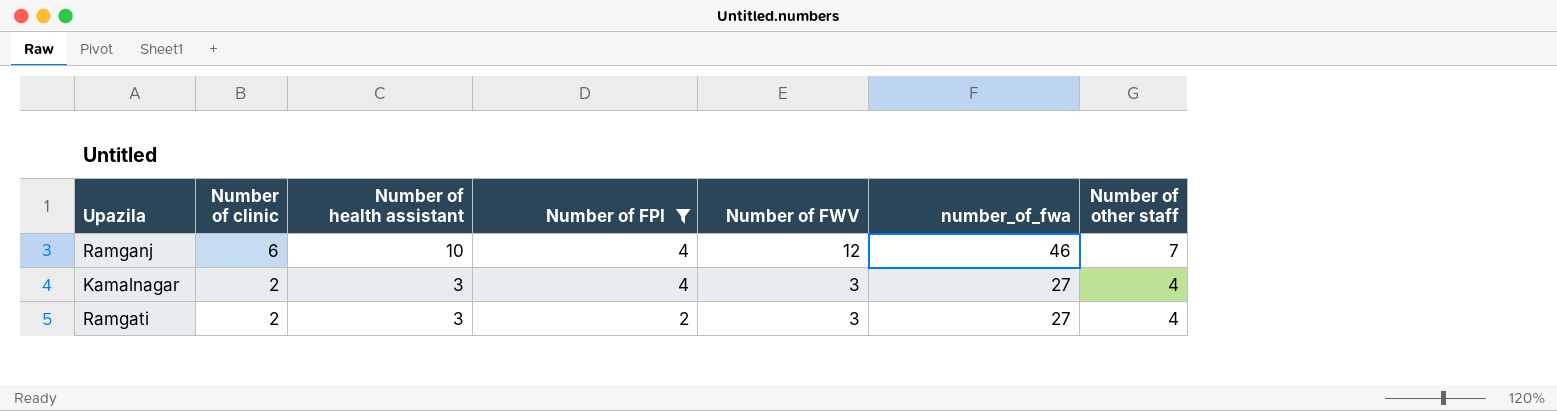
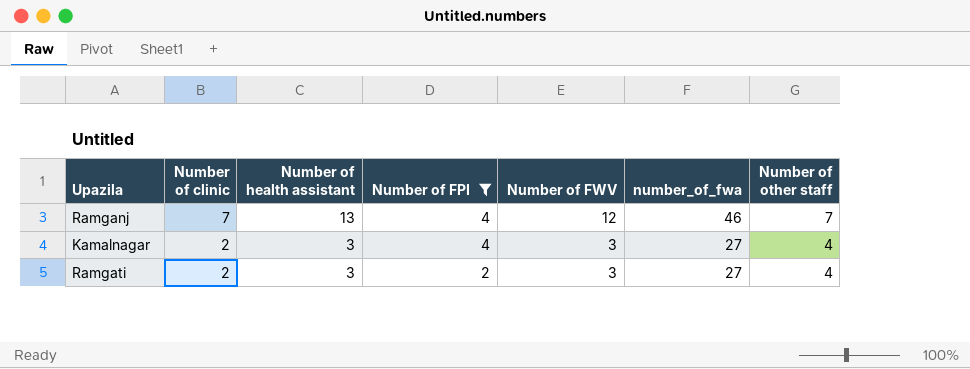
Ramganj | Number of clinic: 6 -> 7
Ramganj | Number of health assistant: 10 -> 13

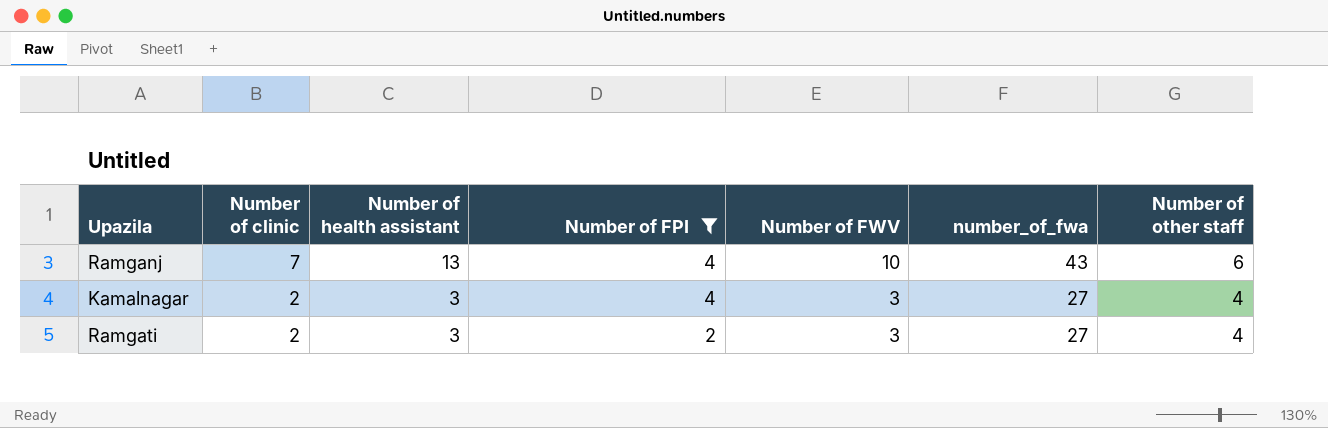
Ramganj | Number of FWV: 12 -> 10
Ramganj | number_of_fwa: 46 -> 43
Ramganj | Number of other staff: 7 -> 6

